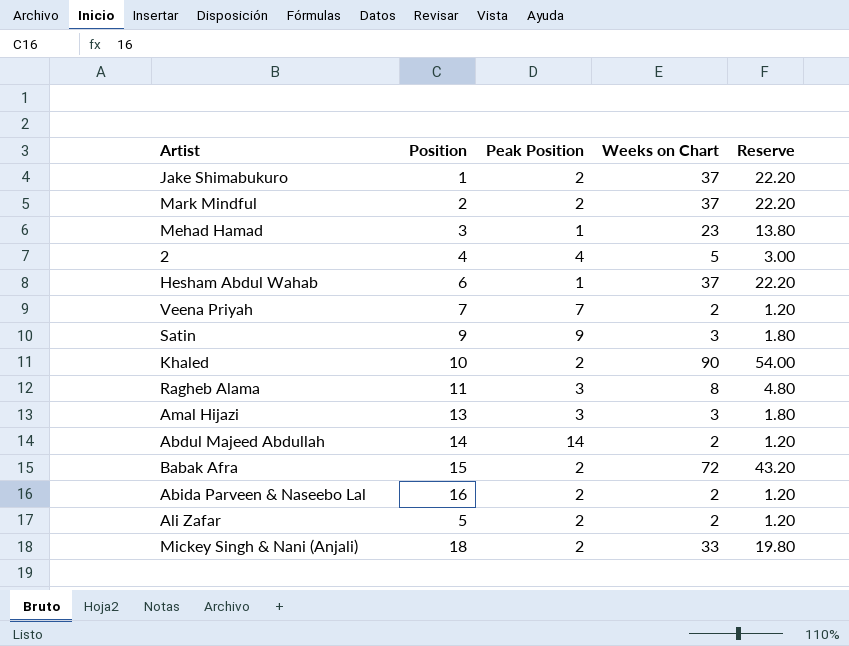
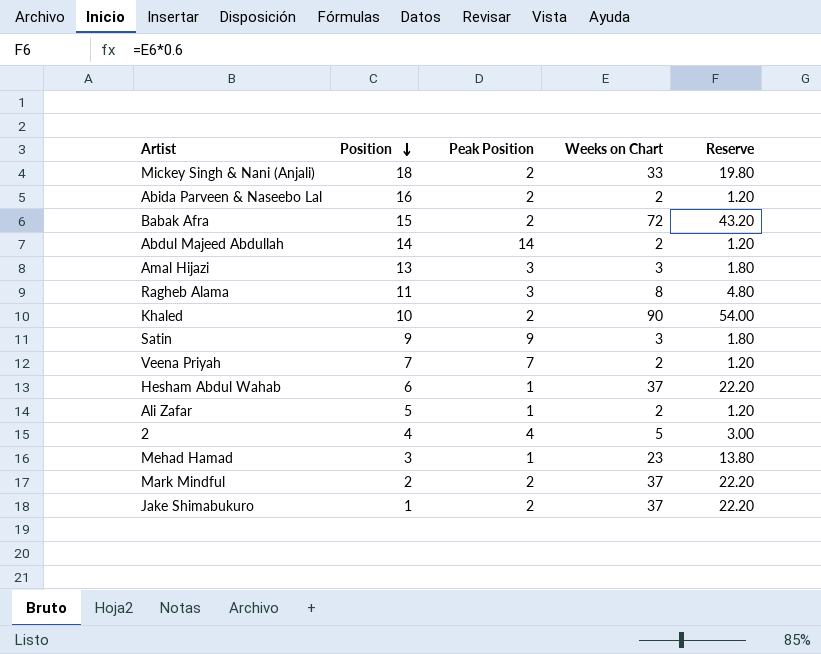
row order: none -> Position descending
Ali Zafar | Peak Position: 2 -> 1

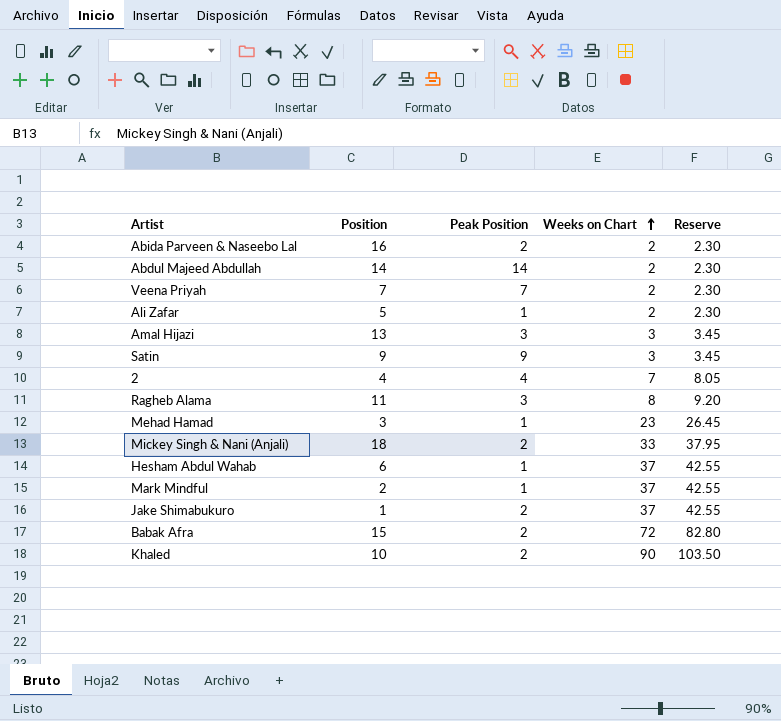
row order: Position descending -> Weeks on Chart ascending
column Reserve | formula: [Weeks on Chart] * 0.6 -> [Weeks on Chart] * 1.15
2 | Weeks on Chart: 5 -> 7
Mark Mindful | Peak Position: 2 -> 1

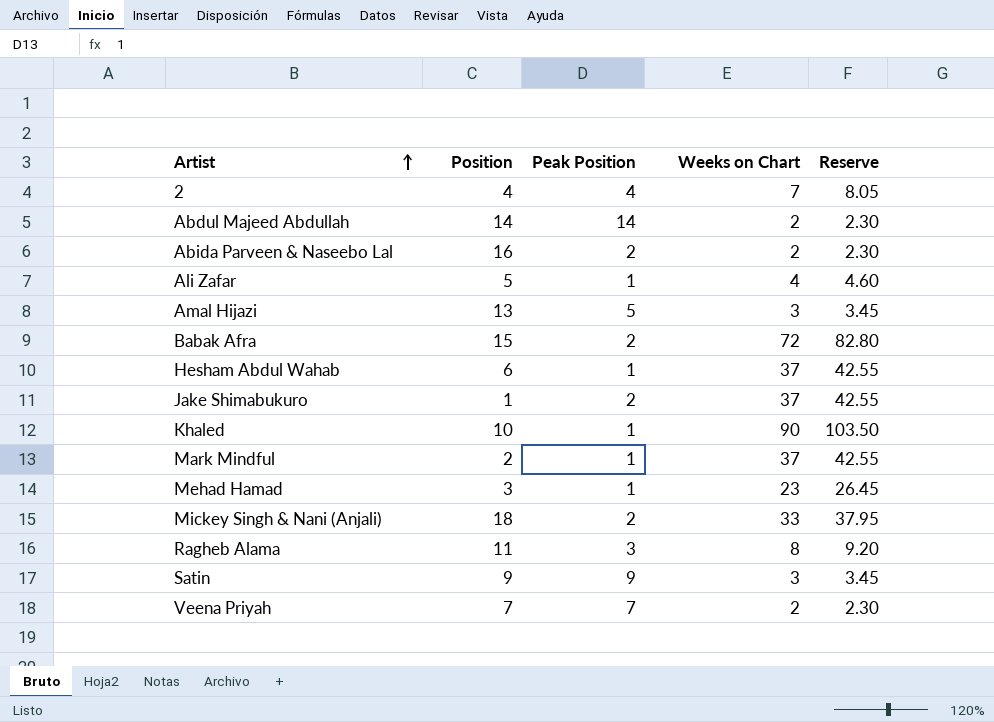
row order: Weeks on Chart ascending -> Artist ascending
Ali Zafar | Weeks on Chart: 2 -> 4
Ali Zafar | Reserve: 2.30 -> 4.60
Amal Hijazi | Peak Position: 3 -> 5
Khaled | Peak Position: 2 -> 1

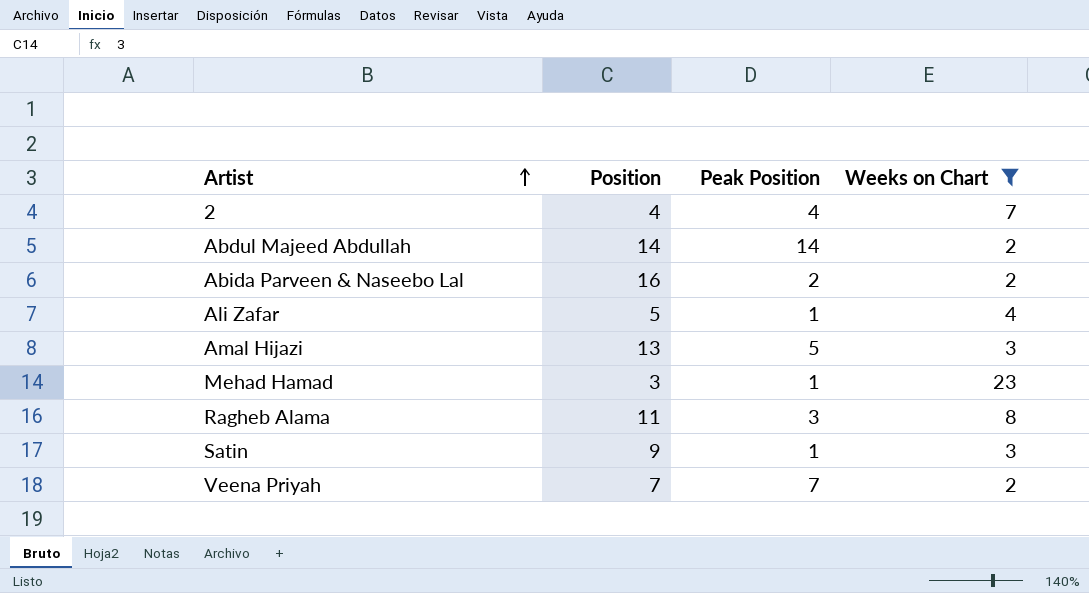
filter: none -> Weeks on Chart <= 23
column Reserve | formula: [Weeks on Chart] * 1.15 -> none
Satin | Peak Position: 9 -> 1

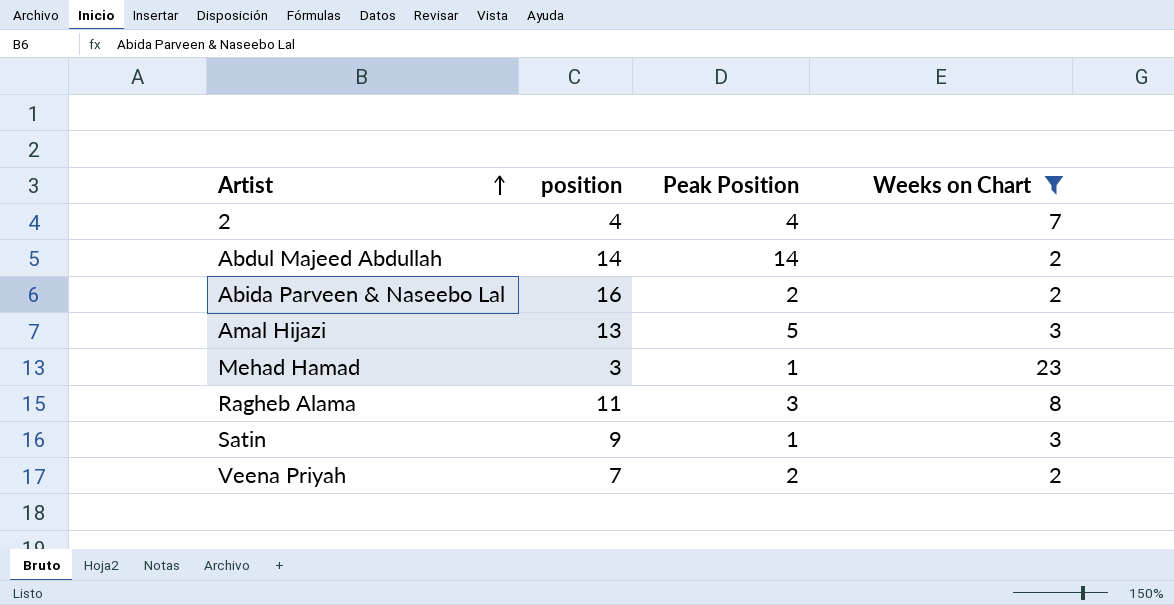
column name: Position -> position
row Ali Zafar: 5 | 1 | 4 -> none
Veena Priyah | Peak Position: 7 -> 2

